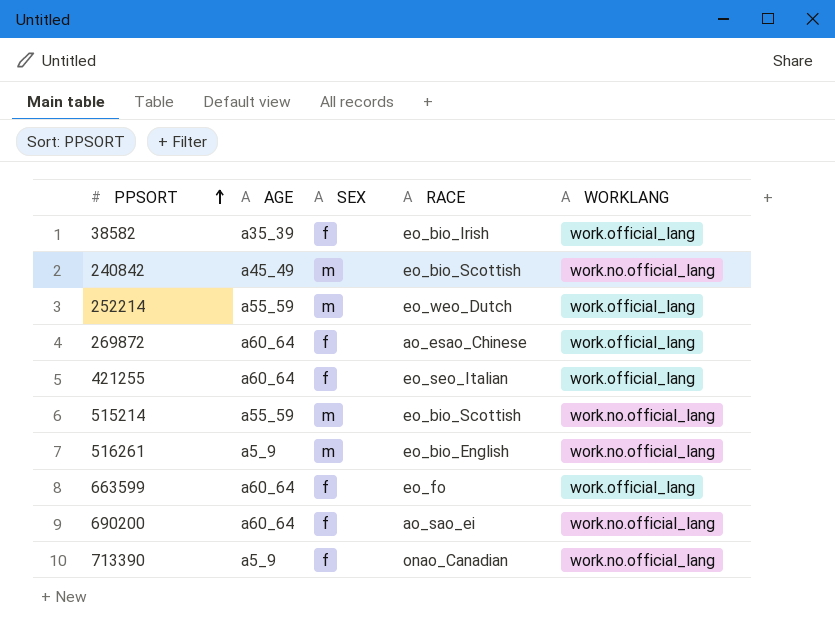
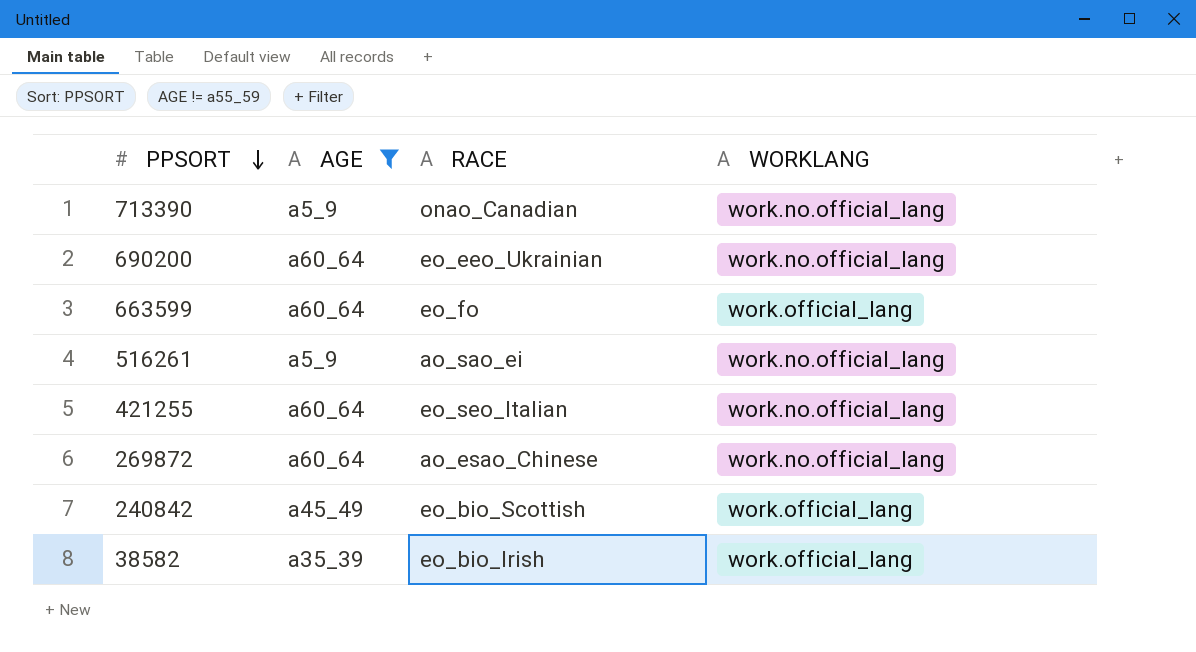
filter: none -> AGE != a55_59
row order: PPSORT ascending -> PPSORT descending
column SEX | position: 3 -> none
690200 | RACE: ao_sao_ei -> eo_eeo_Ukrainian
516261 | RACE: eo_bio_English -> ao_sao_ei
421255 | WORKLANG: work.official_lang -> work.no.official_lang
269872 | WORKLANG: work.official_lang -> work.no.official_lang
240842 | WORKLANG: work.no.official_lang -> work.official_lang

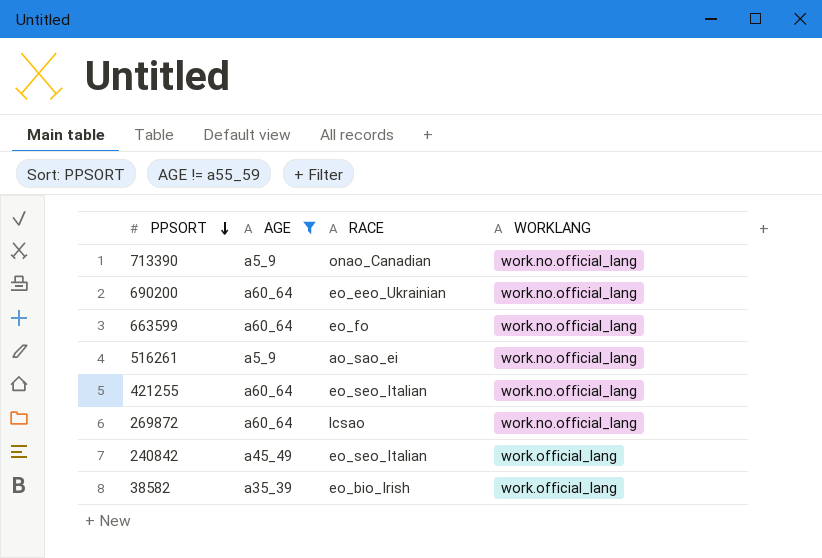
663599 | WORKLANG: work.official_lang -> work.no.official_lang
269872 | RACE: ao_esao_Chinese -> lcsao
240842 | RACE: eo_bio_Scottish -> eo_seo_Italian

